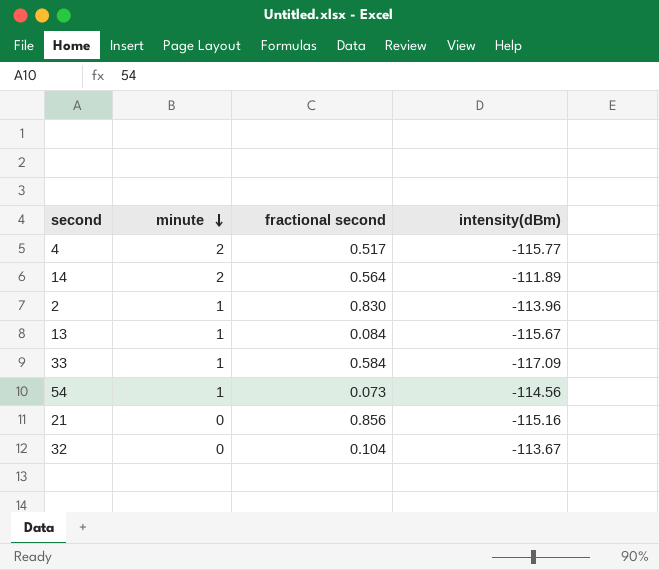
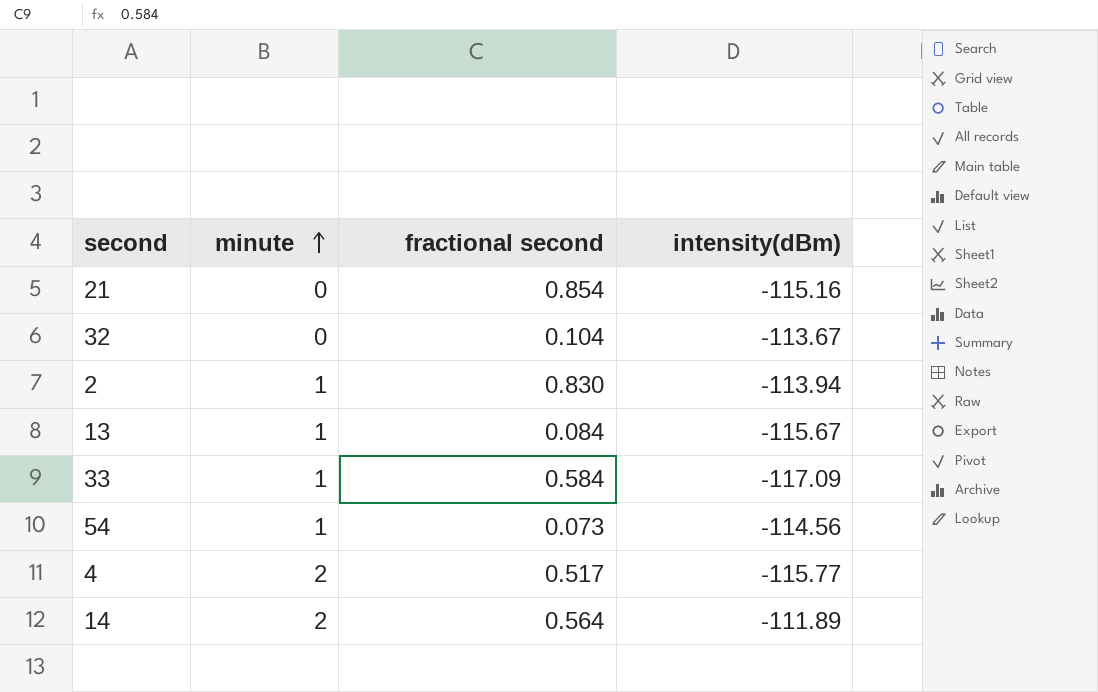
row order: minute descending -> minute ascending
21 | fractional second: 0.856 -> 0.854
2 | intensity(dBm): -113.96 -> -113.94

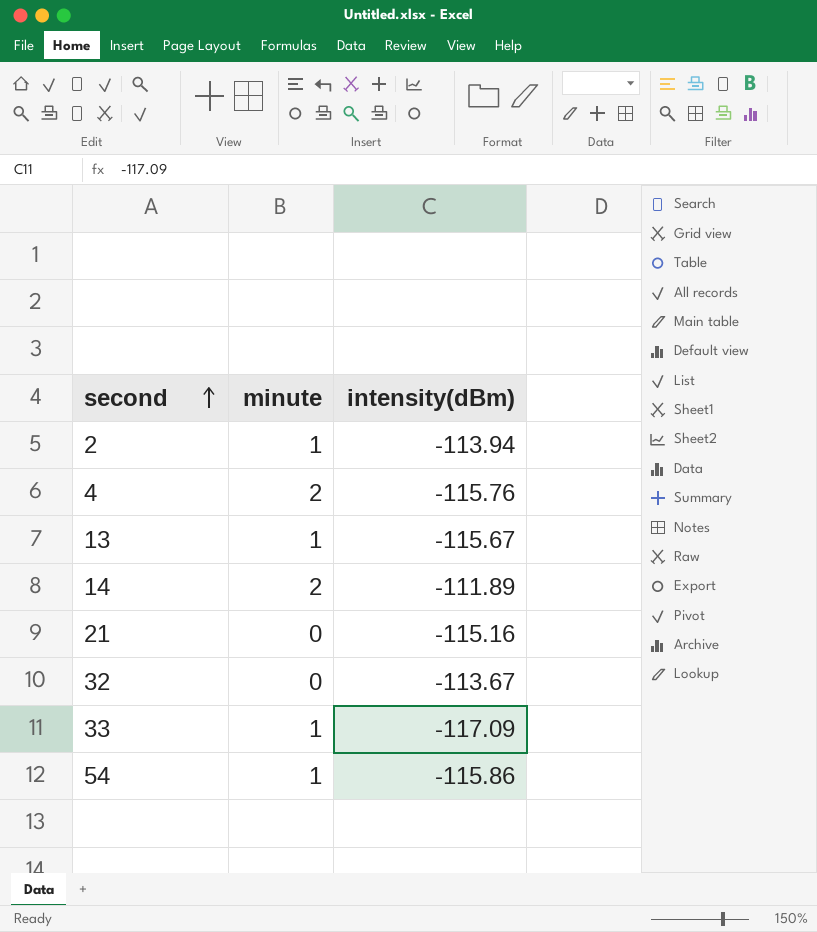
row order: minute ascending -> second ascending
column fractional second | position: 3 -> none
4 | intensity(dBm): -115.77 -> -115.76
54 | intensity(dBm): -114.56 -> -115.86

